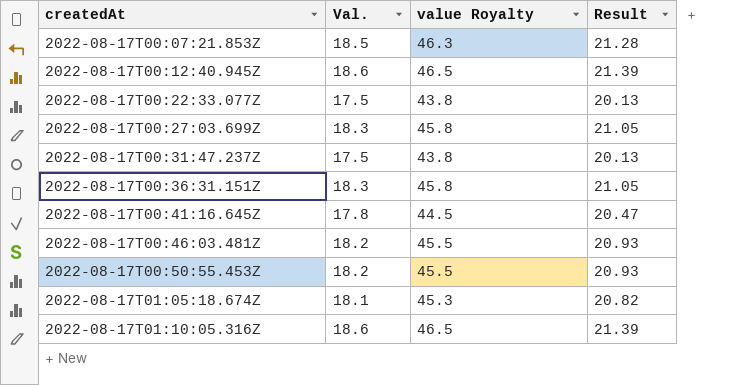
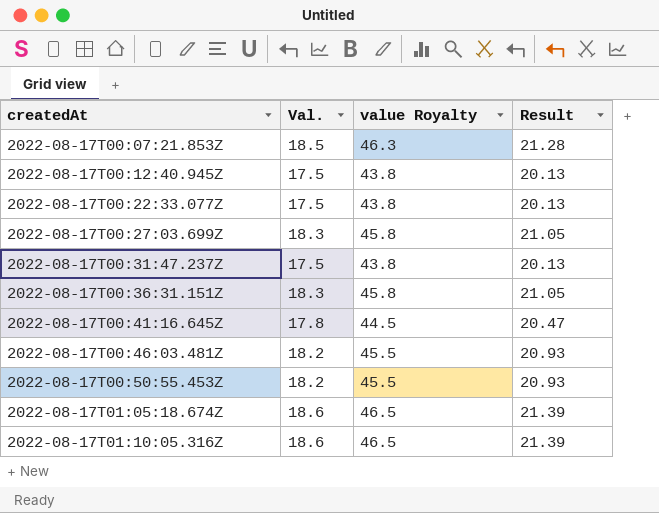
2022-08-17T00:12:40.945Z | Val.: 18.6 -> 17.5
2022-08-17T00:12:40.945Z | value Royalty: 46.5 -> 43.8
2022-08-17T00:12:40.945Z | Result: 21.39 -> 20.13
2022-08-17T01:05:18.674Z | Val.: 18.1 -> 18.6
2022-08-17T01:05:18.674Z | value Royalty: 45.3 -> 46.5
2022-08-17T01:05:18.674Z | Result: 20.82 -> 21.39

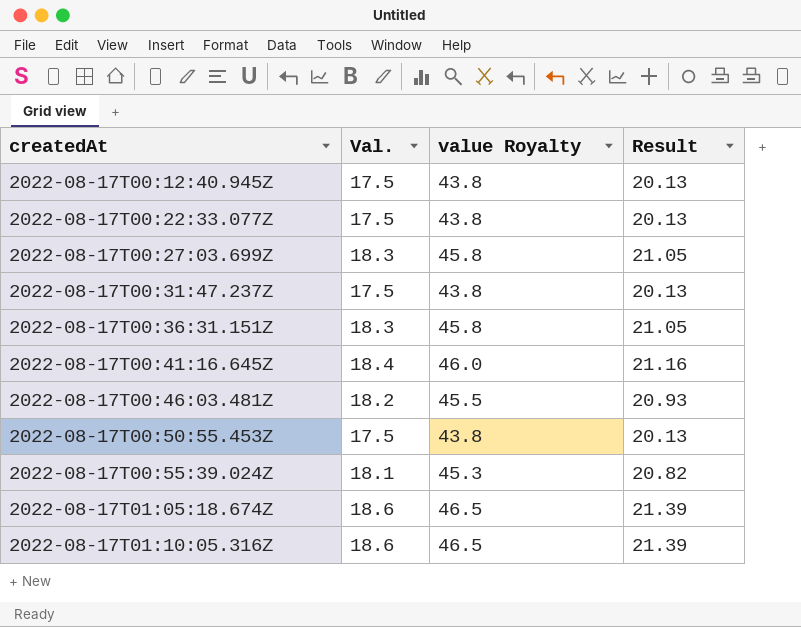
row 2022-08-17T00:07:21.853Z: 18.5 | 46.3 | 21.28 -> none
2022-08-17T00:41:16.645Z | Val.: 17.8 -> 18.4
2022-08-17T00:41:16.645Z | value Royalty: 44.5 -> 46.0
2022-08-17T00:41:16.645Z | Result: 20.47 -> 21.16
2022-08-17T00:50:55.453Z | Val.: 18.2 -> 17.5
2022-08-17T00:50:55.453Z | value Royalty: 45.5 -> 43.8
2022-08-17T00:50:55.453Z | Result: 20.93 -> 20.13
row 2022-08-17T00:55:39.024Z: none -> 18.1 | 45.3 | 20.82

